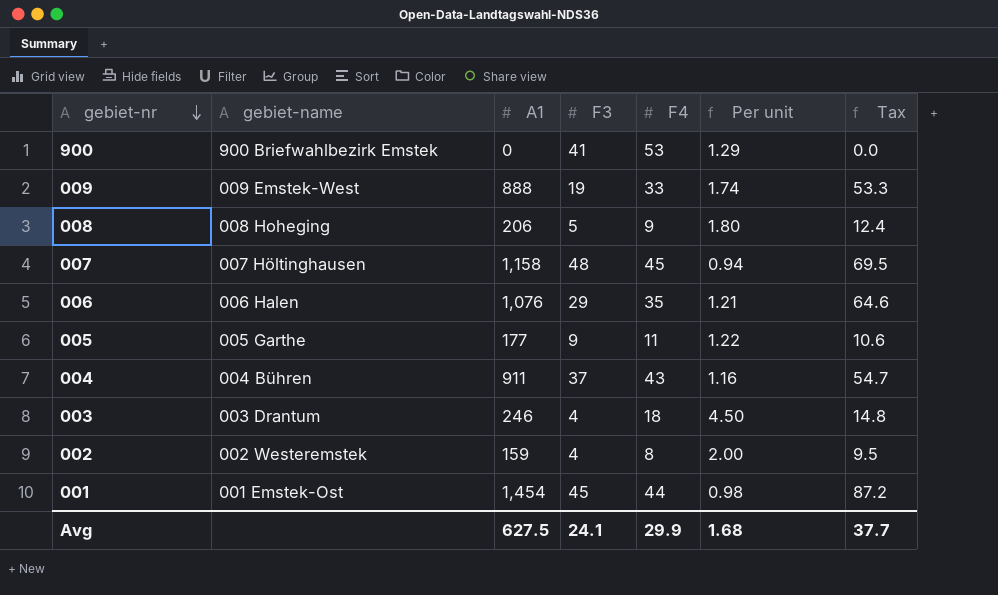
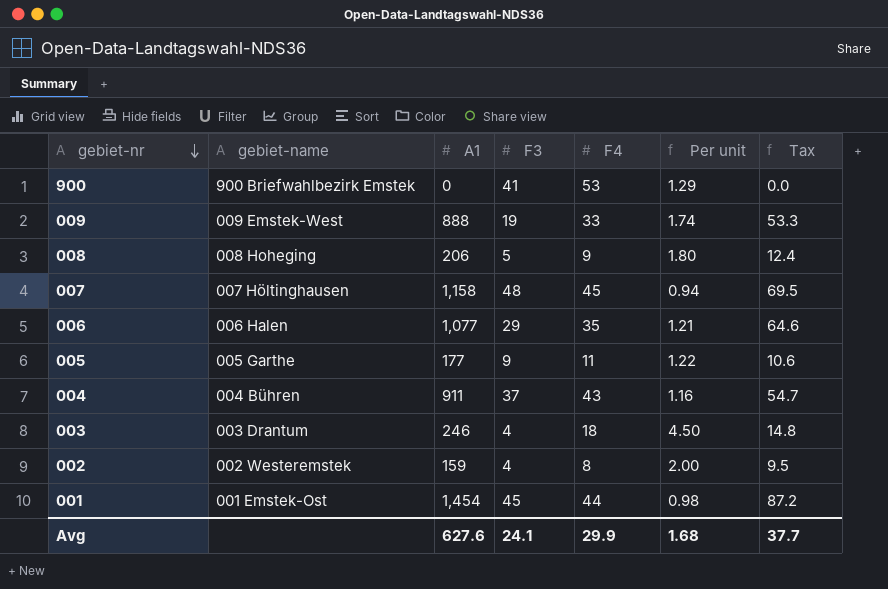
006 | A1: 1,076 -> 1,077
Avg | A1: 627.5 -> 627.6

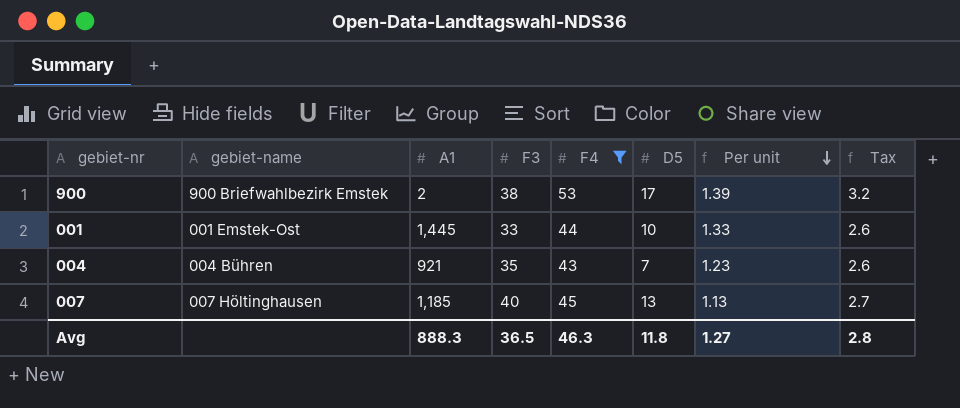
filter: none -> F4 >= 43
row order: gebiet-nr descending -> Per unit descending
column D5 | position: none -> 6
column Tax | formula: [A1] * 0.06 -> [F4] * 0.06
900 | A1: 0 -> 2
900 | F3: 41 -> 38
900 | Per unit: 1.29 -> 1.39
001 | A1: 1,454 -> 1,445
001 | F3: 45 -> 33
001 | Per unit: 0.98 -> 1.33
004 | A1: 911 -> 921
004 | F3: 37 -> 35
004 | Per unit: 1.16 -> 1.23
007 | A1: 1,158 -> 1,185
007 | F3: 48 -> 40
007 | Per unit: 0.94 -> 1.13
Avg | A1: 627.6 -> 888.3
Avg | F3: 24.1 -> 36.5
Avg | F4: 29.9 -> 46.3
Avg | Per unit: 1.68 -> 1.27
Avg | Tax: 37.7 -> 2.8

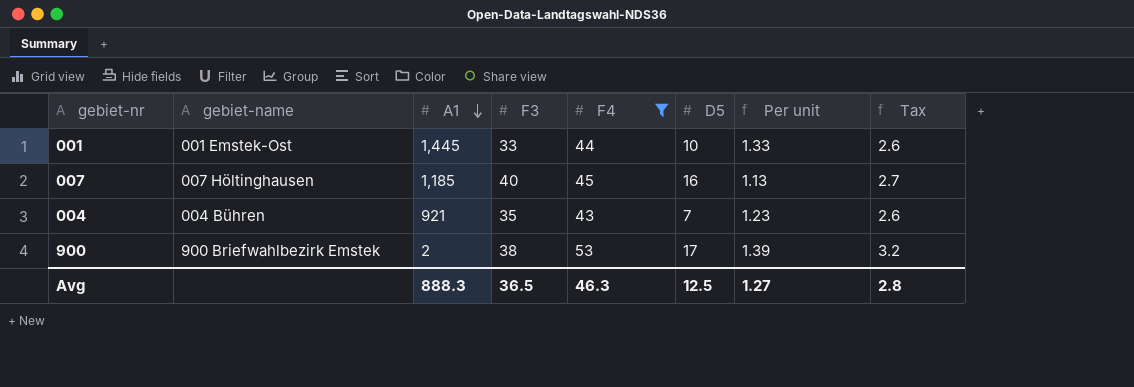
row order: Per unit descending -> A1 descending
007 | D5: 13 -> 16
Avg | D5: 11.8 -> 12.5

